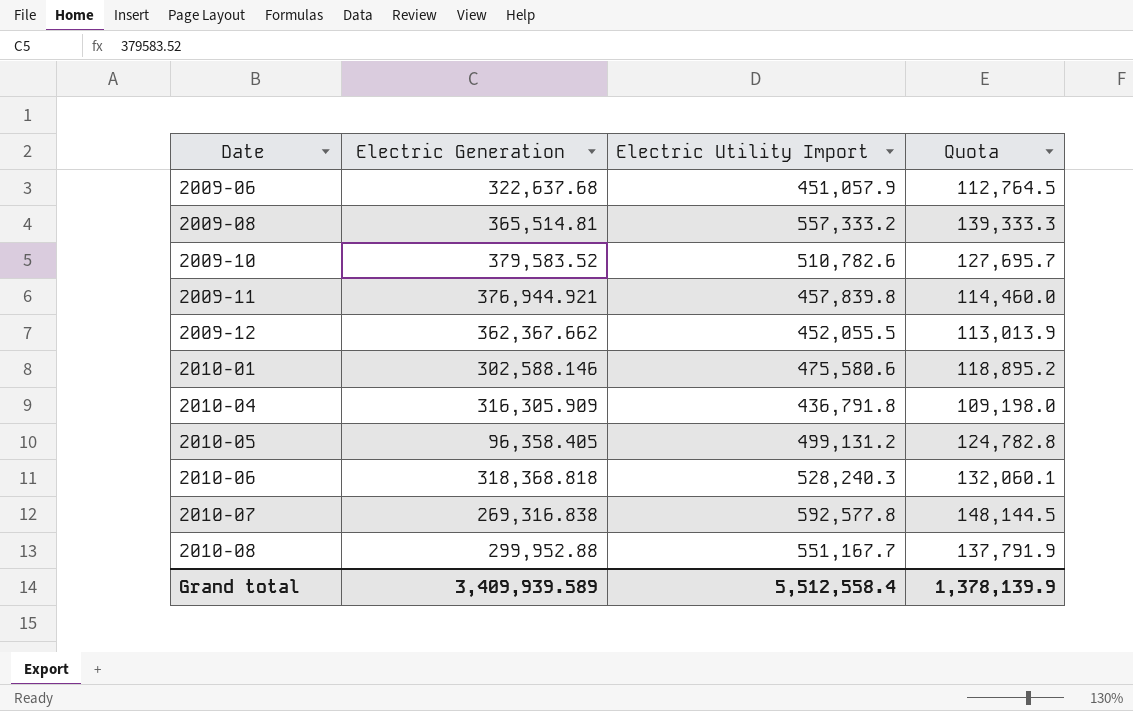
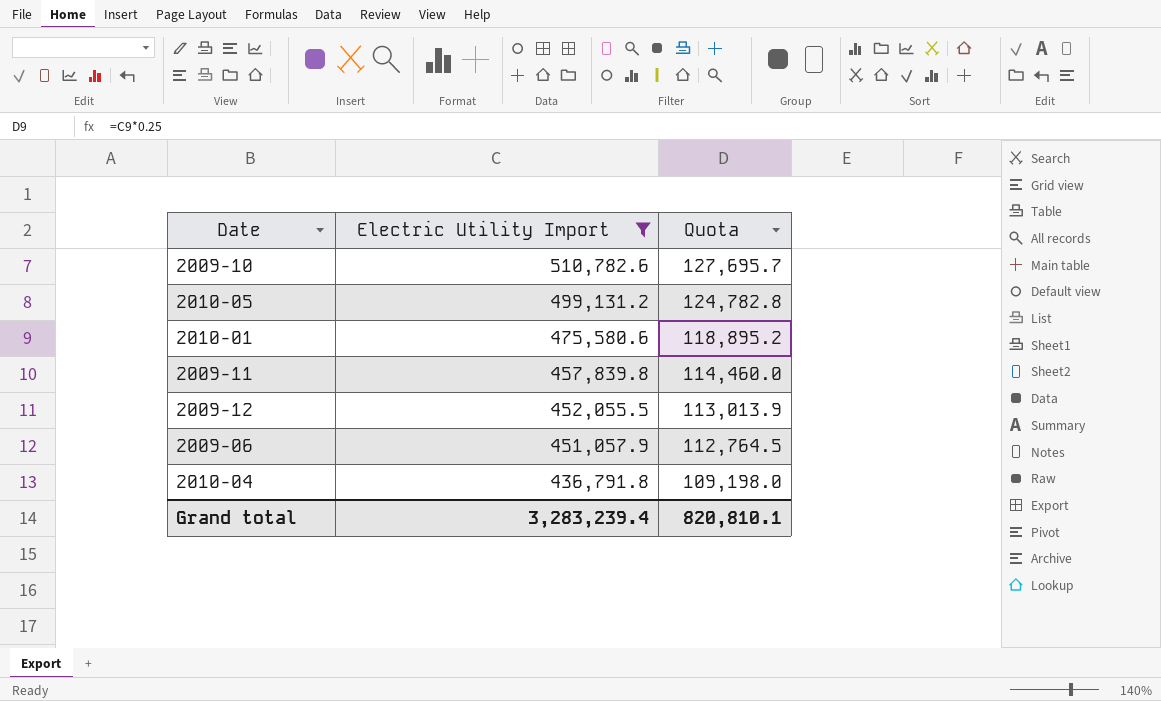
filter: none -> Electric Utility Import <= 510,782.6
row order: Date ascending -> Electric Utility Import descending
column Electric Generation | position: 2 -> none
Grand total | Electric Utility Import: 5,512,558.4 -> 3,283,239.4
Grand total | Quota: 1,378,139.9 -> 820,810.1

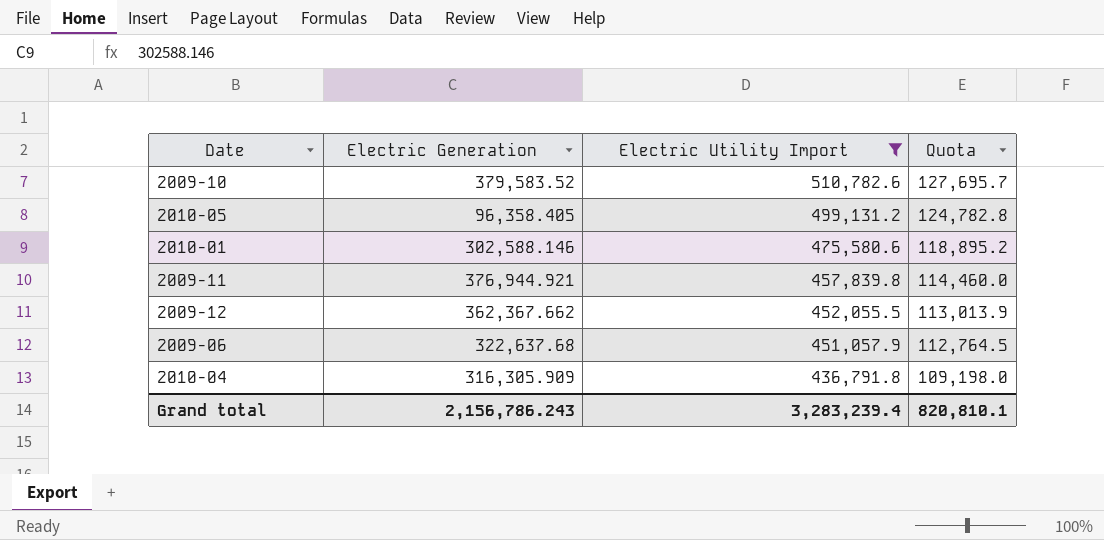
column Electric Generation | position: none -> 2

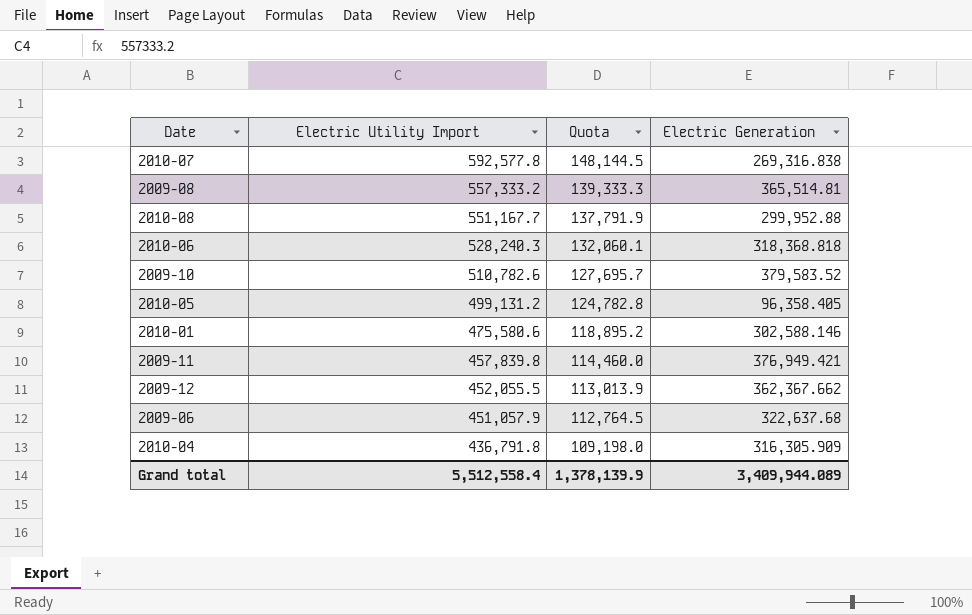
filter: Electric Utility Import <= 510,782.6 -> none
column Electric Generation | position: 2 -> 4
2009-11 | Electric Generation: 376,944.921 -> 376,949.421
Grand total | Electric Utility Import: 3,283,239.4 -> 5,512,558.4
Grand total | Quota: 820,810.1 -> 1,378,139.9
Grand total | Electric Generation: 2,156,786.243 -> 3,409,944.089

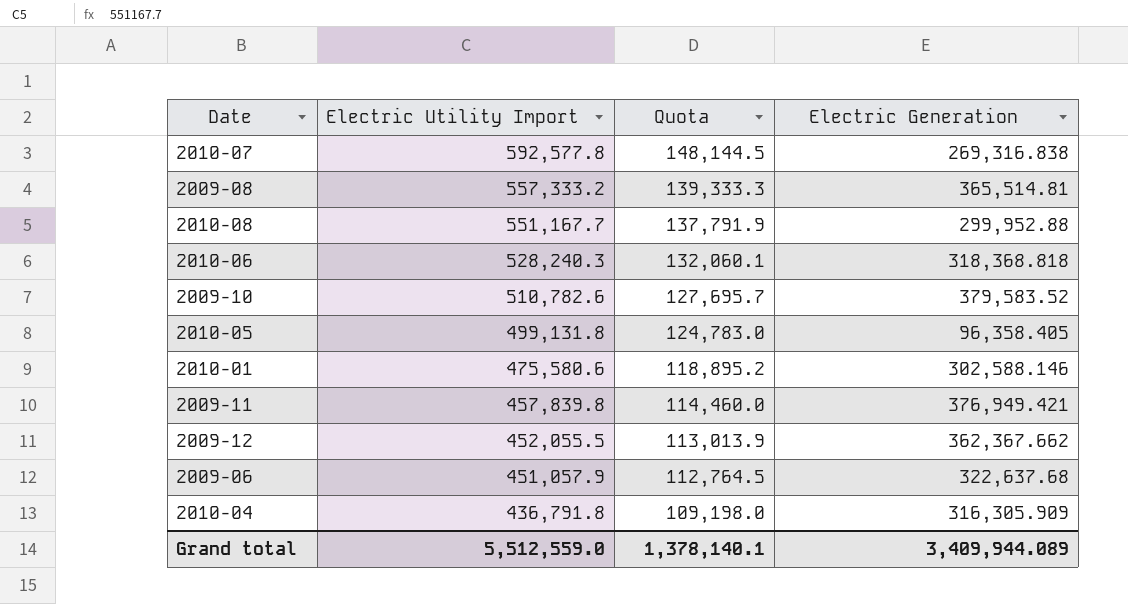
2010-05 | Electric Utility Import: 499,131.2 -> 499,131.8
2010-05 | Quota: 124,782.8 -> 124,783.0
Grand total | Electric Utility Import: 5,512,558.4 -> 5,512,559.0
Grand total | Quota: 1,378,139.9 -> 1,378,140.1

